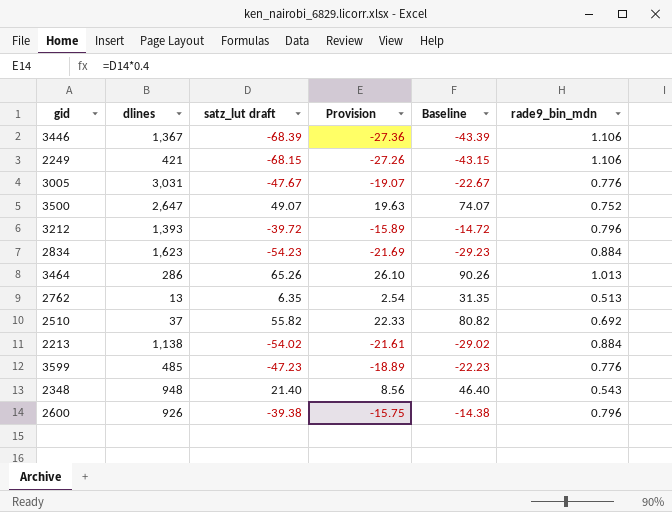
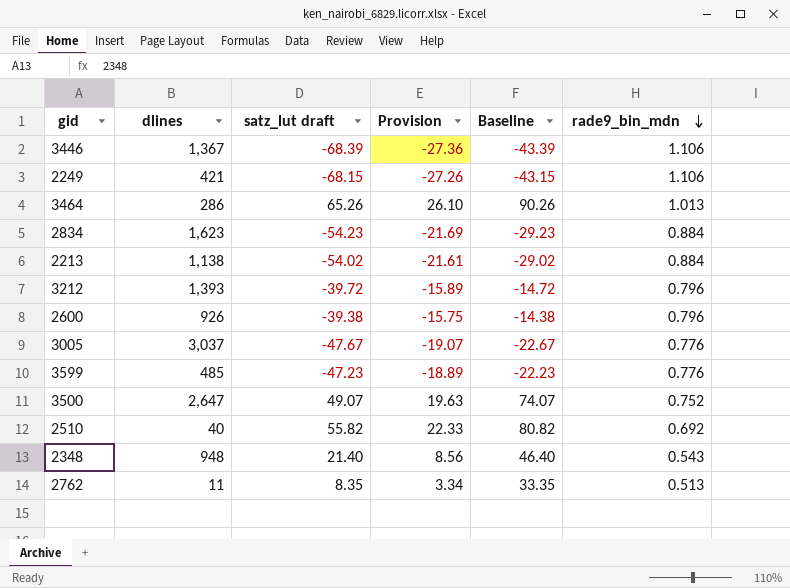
row order: none -> rade9_bin_mdn descending
3005 | dlines: 3,031 -> 3,037
2510 | dlines: 37 -> 40
2762 | dlines: 13 -> 11
2762 | satz_lut draft: 6.35 -> 8.35
2762 | Provision: 2.54 -> 3.34
2762 | Baseline: 31.35 -> 33.35

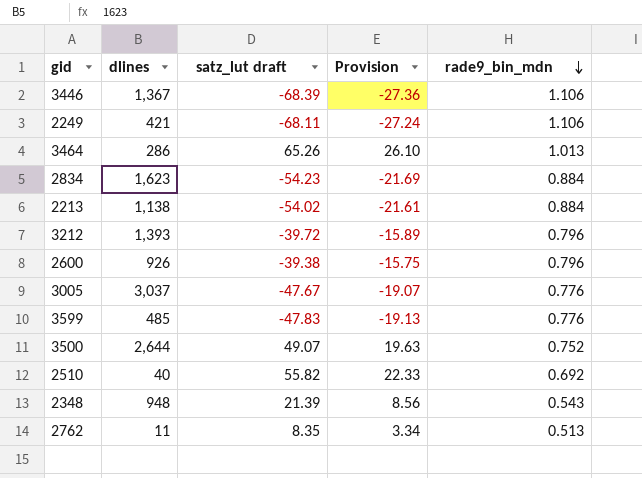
column Baseline | formula: [satz_lut draft] + 25 -> none
2249 | satz_lut draft: -68.15 -> -68.11
2249 | Provision: -27.26 -> -27.24
3599 | satz_lut draft: -47.23 -> -47.83
3599 | Provision: -18.89 -> -19.13
3500 | dlines: 2,647 -> 2,644
2348 | satz_lut draft: 21.40 -> 21.39

